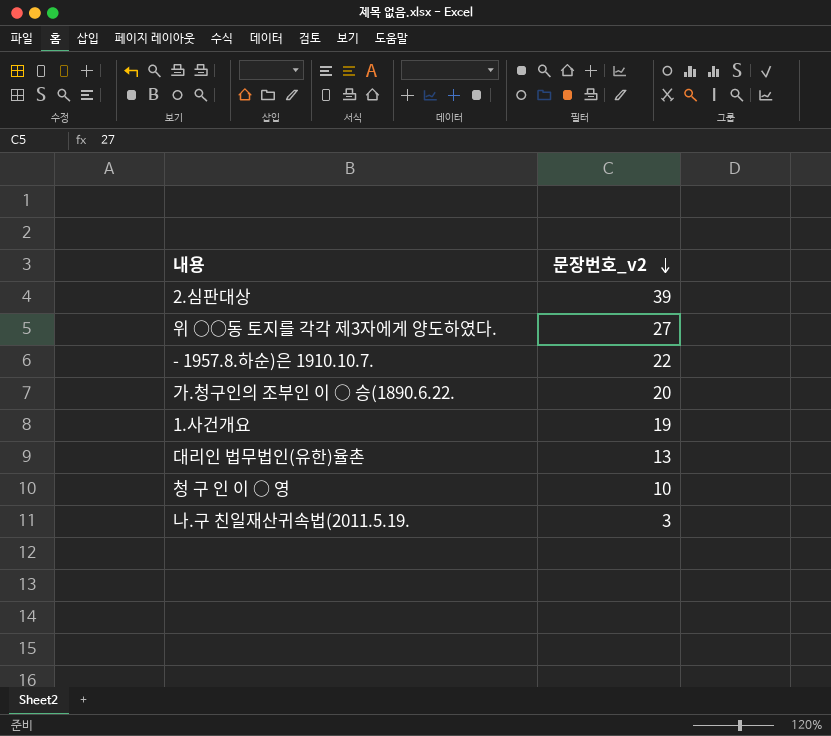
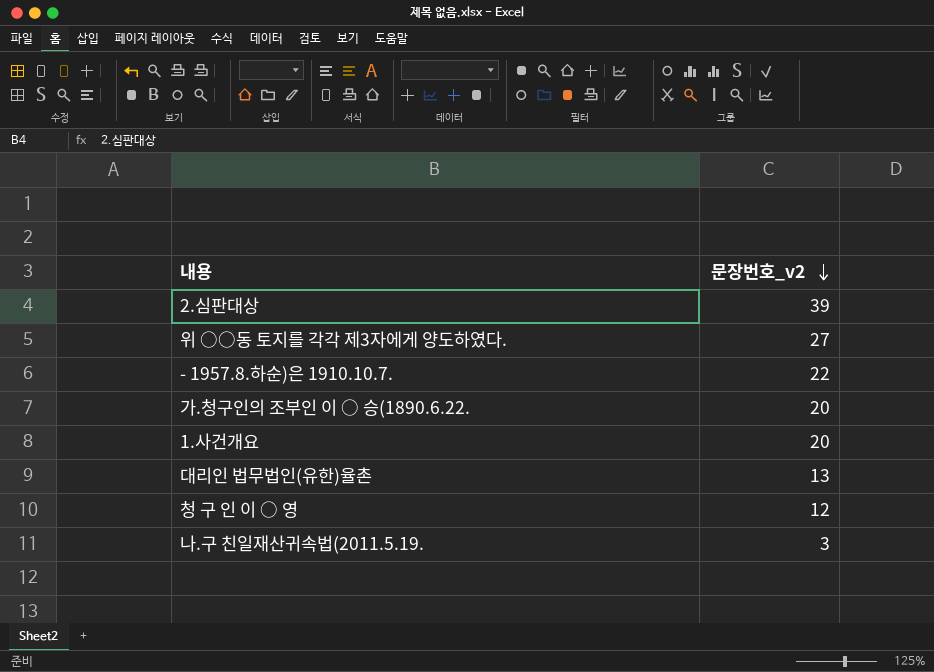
1.사건개요 | 문장번호_v2: 19 -> 20
청 구 인 이 ○ 영 | 문장번호_v2: 10 -> 12

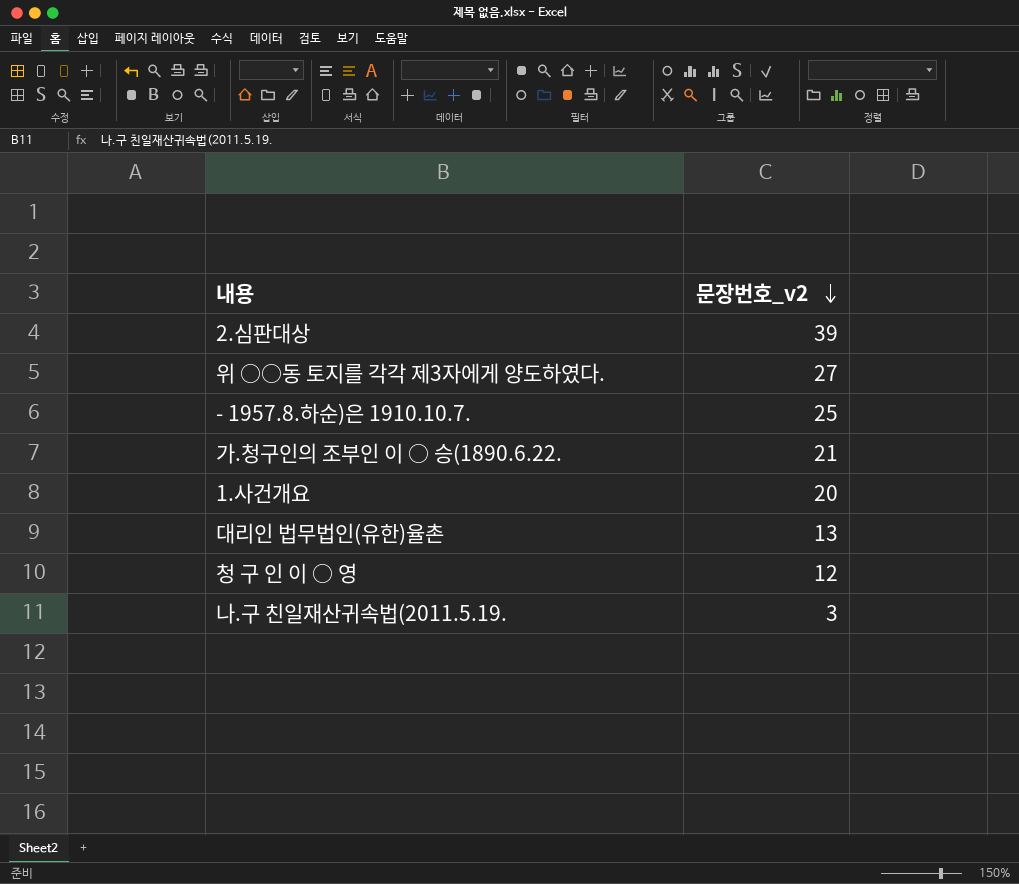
- 1957.8.하순)은 1910.10.7. | 문장번호_v2: 22 -> 25
가.청구인의 조부인 이 ○ 승(1890.6.22. | 문장번호_v2: 20 -> 21

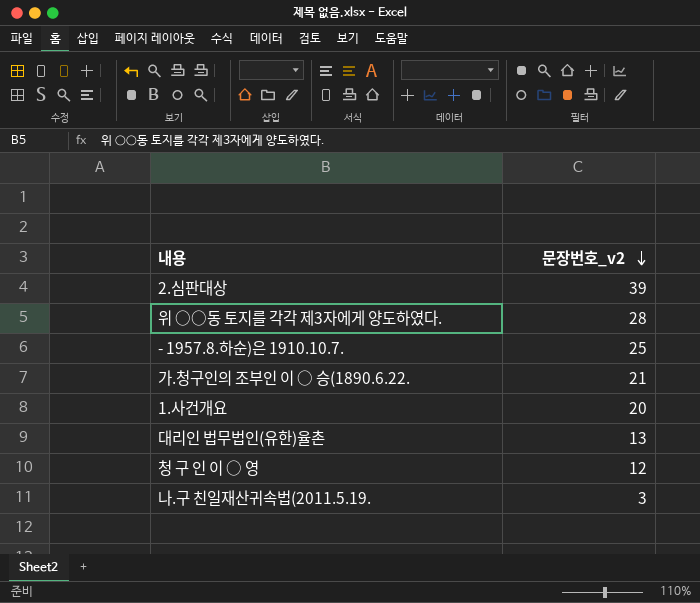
위 ○○동 토지를 각각 제3자에게 양도하였다. | 문장번호_v2: 27 -> 28

